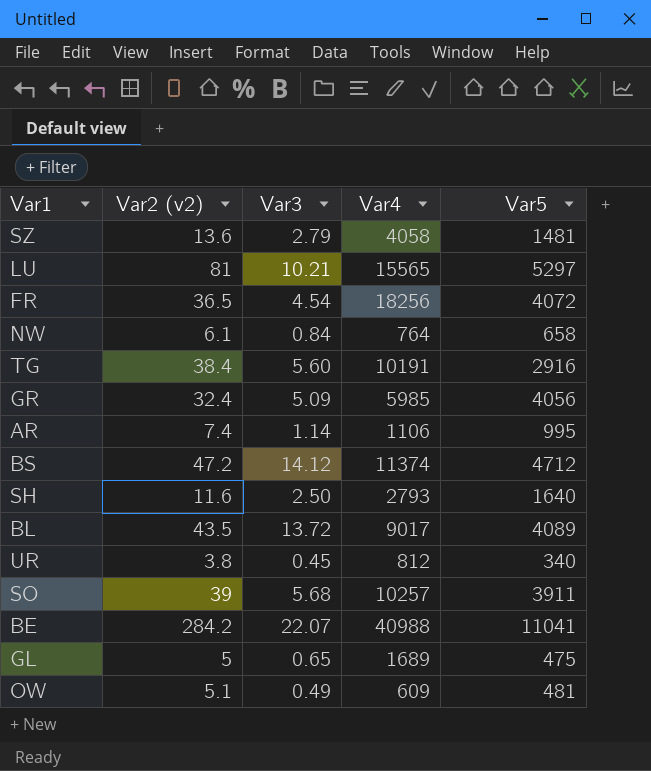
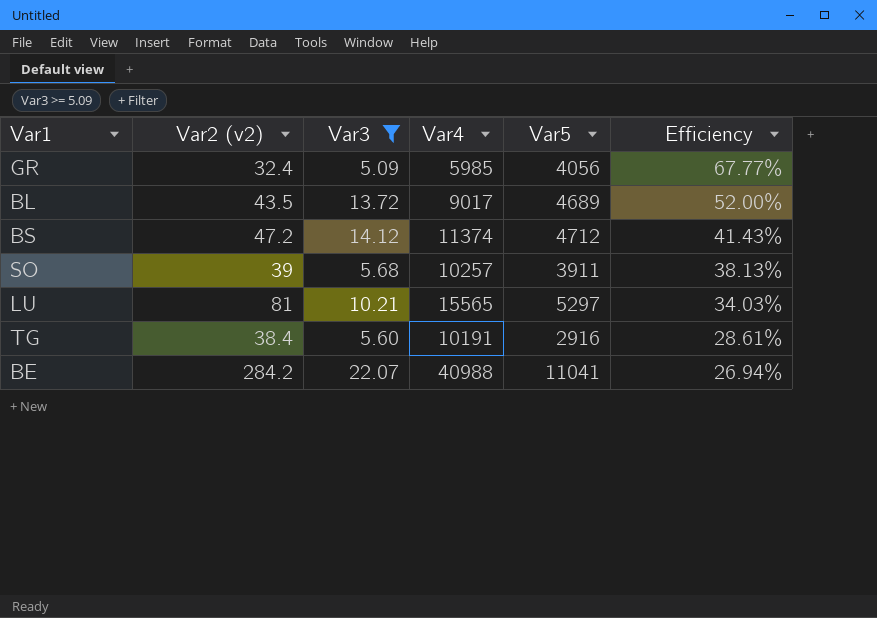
filter: none -> Var3 >= 5.09
row order: none -> Efficiency descending
column Efficiency | formula: none -> [Var5] / [Var4]
BL | Var5: 4089 -> 4689

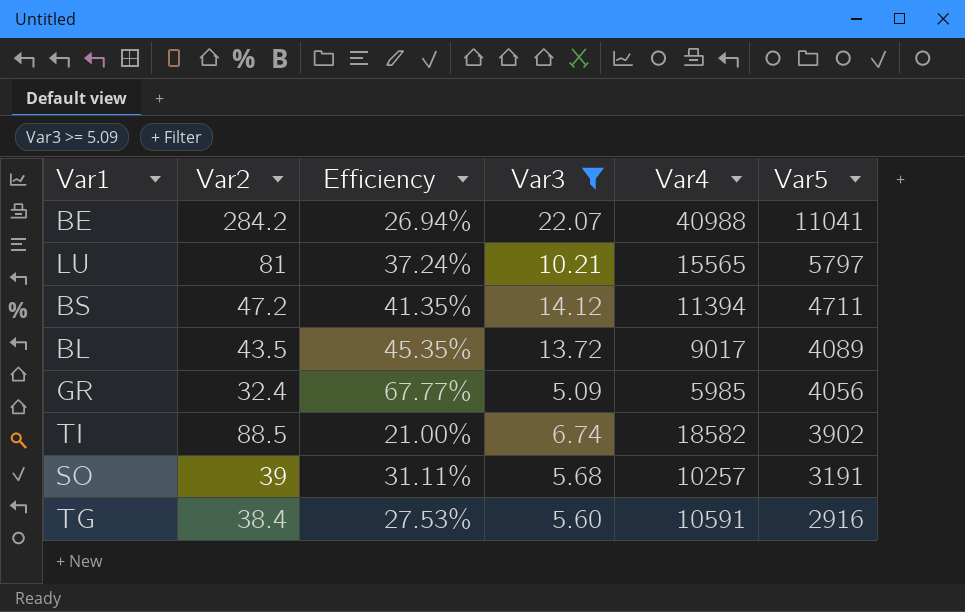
row order: Efficiency descending -> Var5 descending
column name: Var2 (v2) -> Var2
column Efficiency | position: 6 -> 3
LU | Efficiency: 34.03% -> 37.24%
LU | Var5: 5297 -> 5797
BS | Efficiency: 41.43% -> 41.35%
BS | Var4: 11374 -> 11394
BS | Var5: 4712 -> 4711
BL | Efficiency: 52.00% -> 45.35%
BL | Var5: 4689 -> 4089
row TI: none -> 88.5 | 21.00% | 6.74 | 18582 | 3902
SO | Efficiency: 38.13% -> 31.11%
SO | Var5: 3911 -> 3191
TG | Efficiency: 28.61% -> 27.53%
TG | Var4: 10191 -> 10591

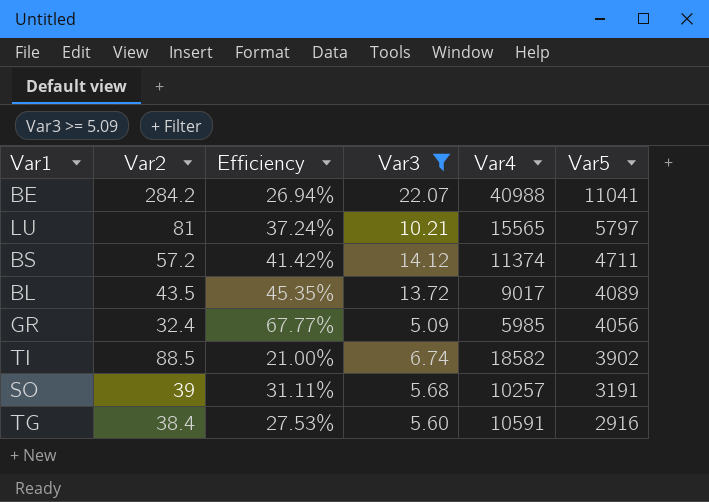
BS | Var2: 47.2 -> 57.2
BS | Efficiency: 41.35% -> 41.42%
BS | Var4: 11394 -> 11374

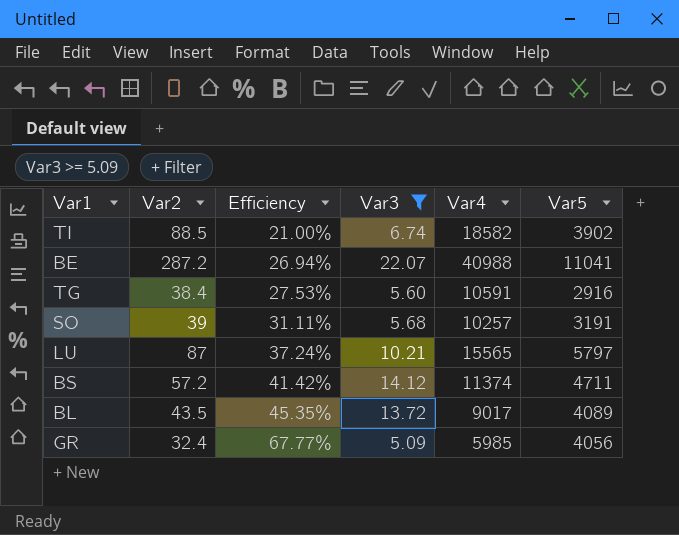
row order: Var5 descending -> Efficiency ascending
BE | Var2: 284.2 -> 287.2
LU | Var2: 81 -> 87

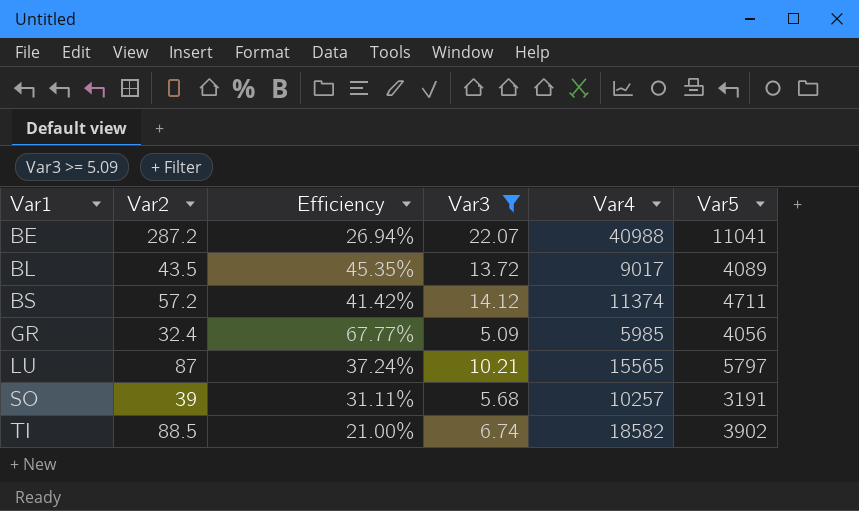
row order: Efficiency ascending -> Var1 ascending
row TG: 38.4 | 27.53% | 5.60 | 10591 | 2916 -> none

